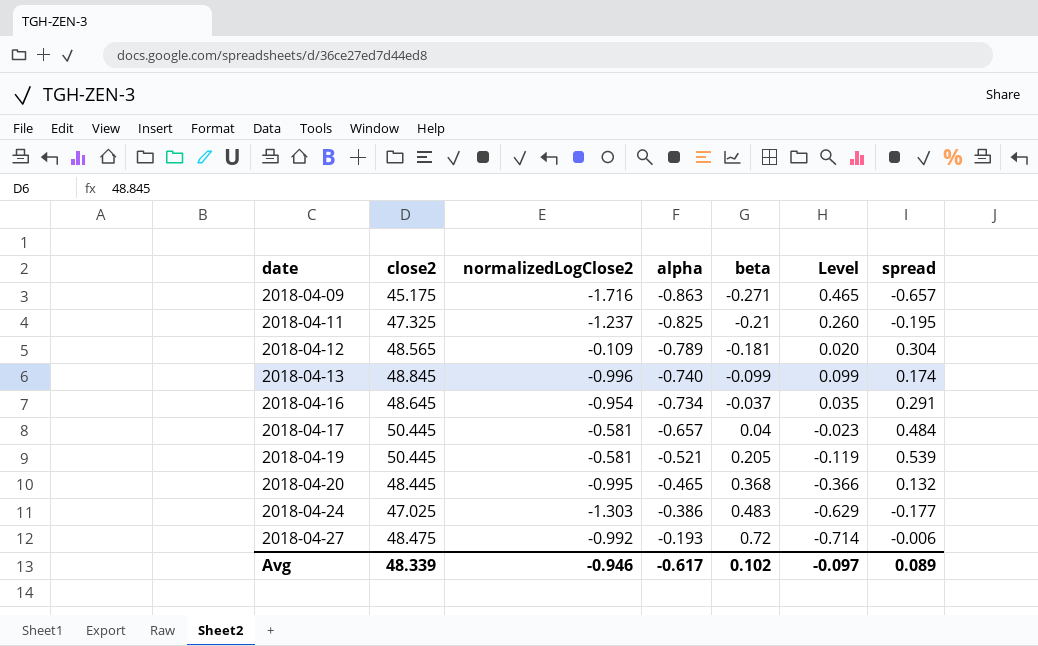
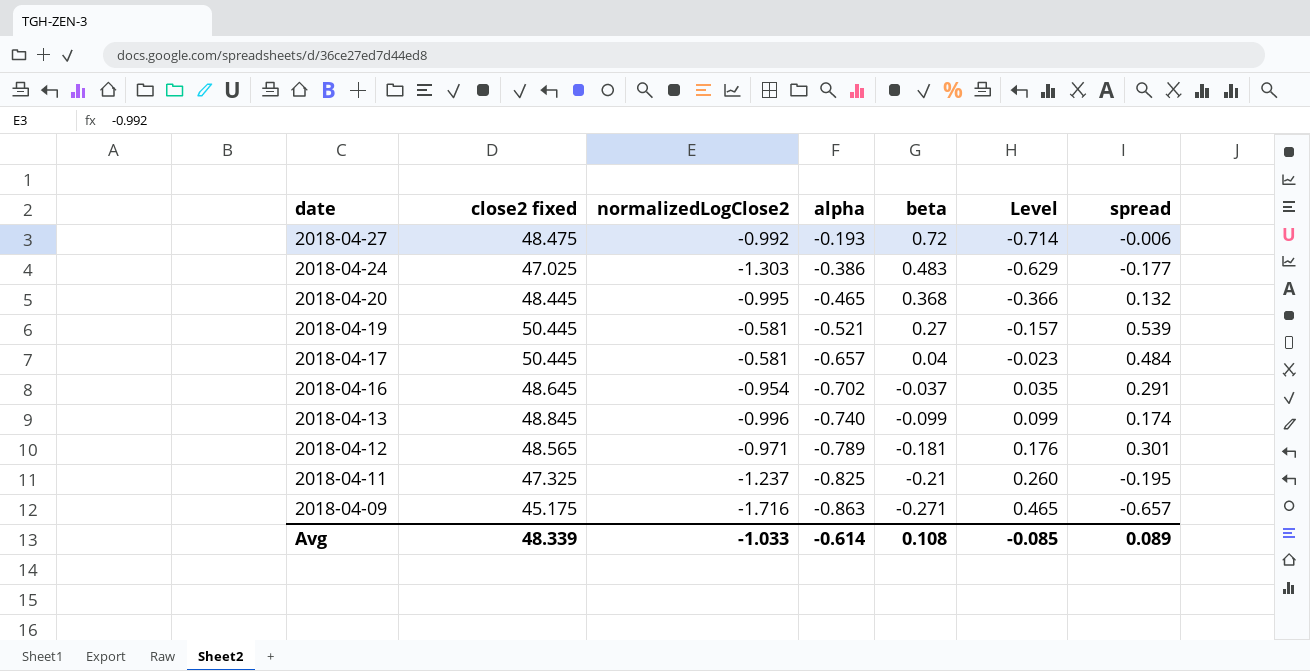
row order: date ascending -> date descending
column name: close2 -> close2 fixed
2018-04-19 | beta: 0.205 -> 0.27
2018-04-19 | Level: -0.119 -> -0.157
2018-04-16 | alpha: -0.734 -> -0.702
2018-04-12 | normalizedLogClose2: -0.109 -> -0.971
2018-04-12 | Level: 0.020 -> 0.176
2018-04-12 | spread: 0.304 -> 0.301
Avg | normalizedLogClose2: -0.946 -> -1.033
Avg | alpha: -0.617 -> -0.614
Avg | beta: 0.102 -> 0.108
Avg | Level: -0.097 -> -0.085

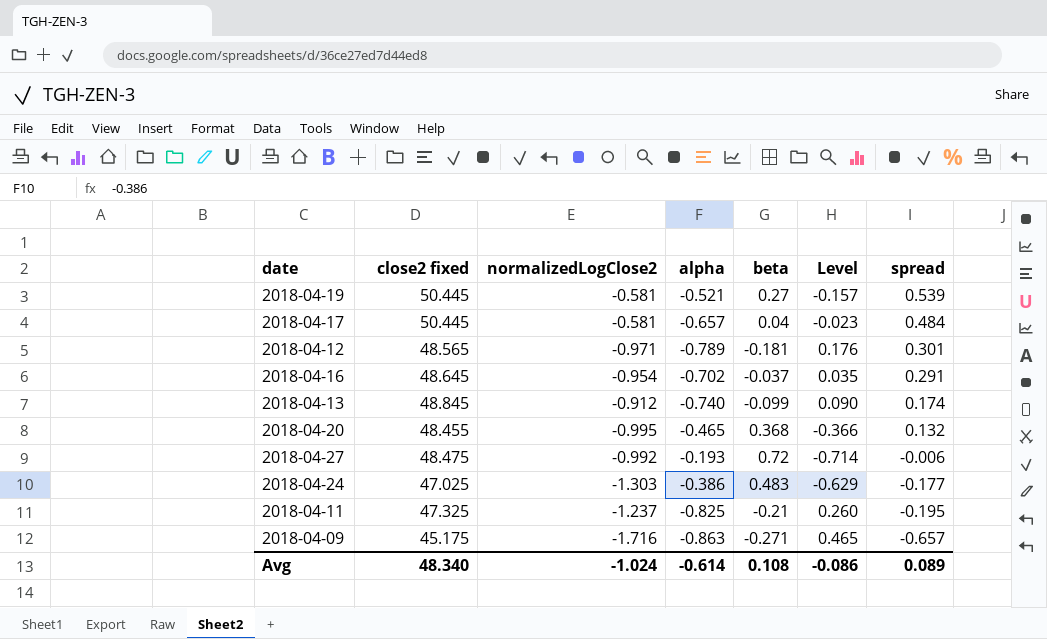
row order: date descending -> spread descending
2018-04-13 | normalizedLogClose2: -0.996 -> -0.912
2018-04-13 | Level: 0.099 -> 0.090
2018-04-20 | close2 fixed: 48.445 -> 48.455
Avg | close2 fixed: 48.339 -> 48.340
Avg | normalizedLogClose2: -1.033 -> -1.024
Avg | Level: -0.085 -> -0.086

